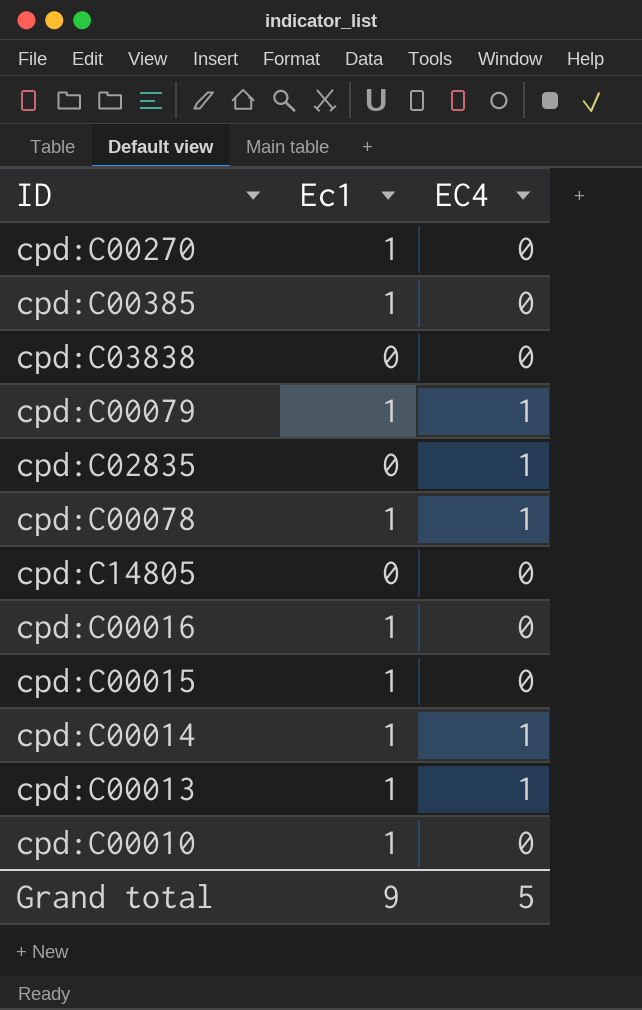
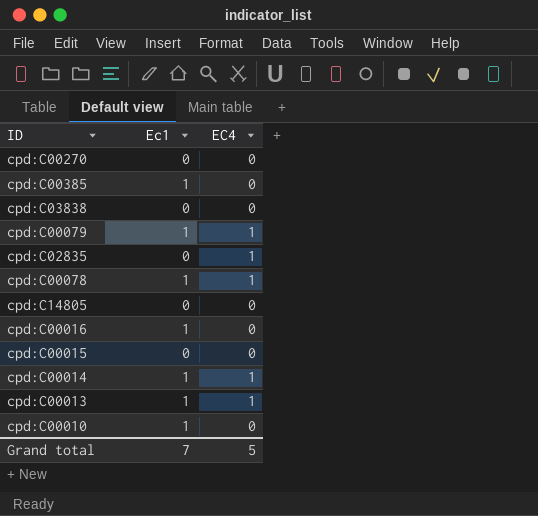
cpd:C00270 | Ec1: 1 -> 0
cpd:C00015 | Ec1: 1 -> 0
Grand total | Ec1: 9 -> 7

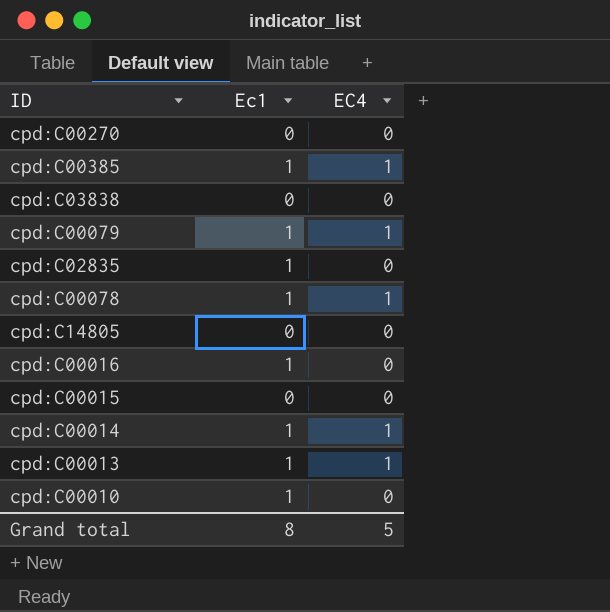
cpd:C00385 | EC4: 0 -> 1
cpd:C02835 | Ec1: 0 -> 1
cpd:C02835 | EC4: 1 -> 0
Grand total | Ec1: 7 -> 8

